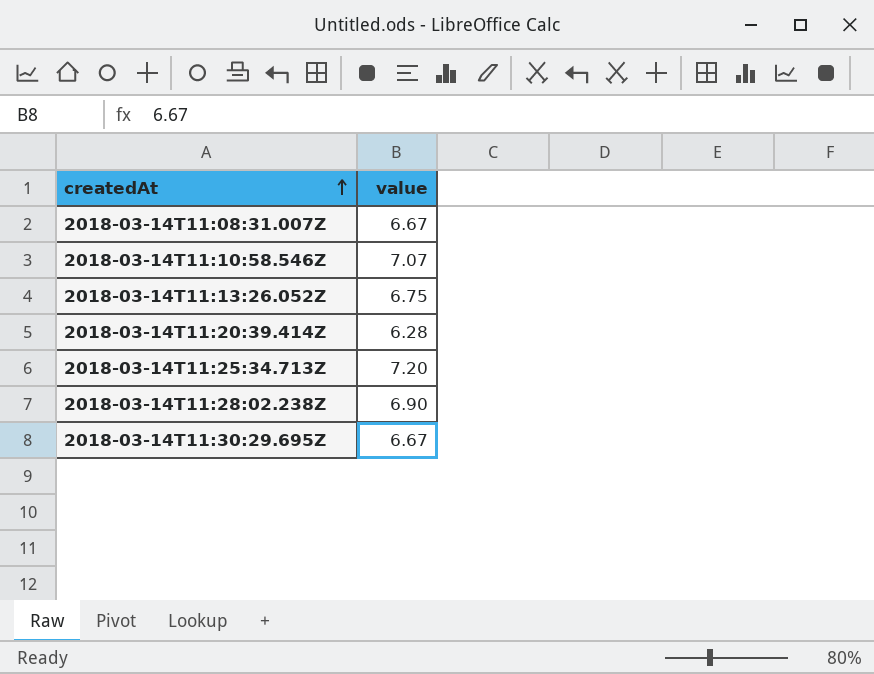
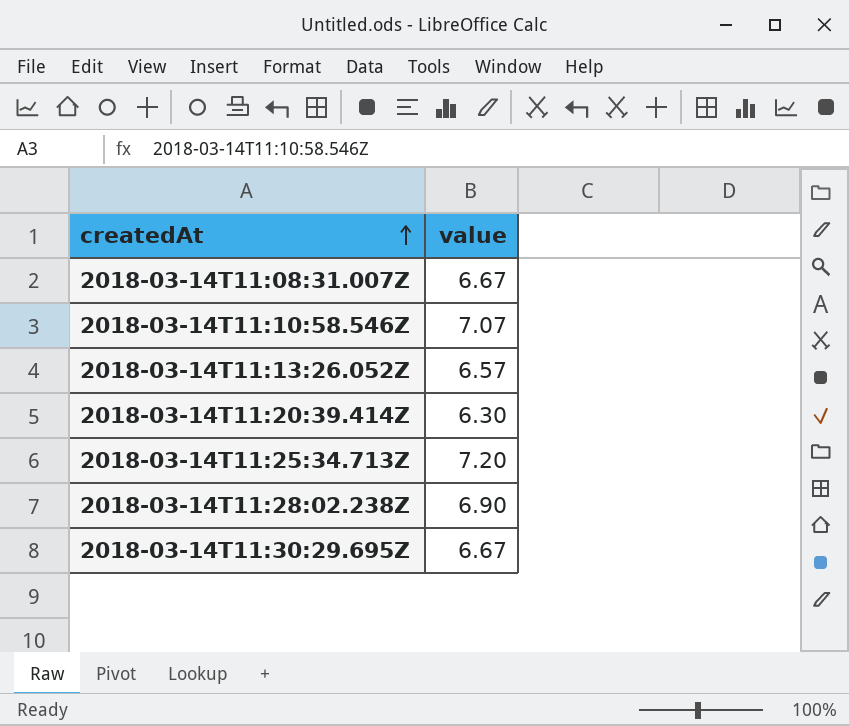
2018-03-14T11:13:26.052Z | value: 6.75 -> 6.57
2018-03-14T11:20:39.414Z | value: 6.28 -> 6.30

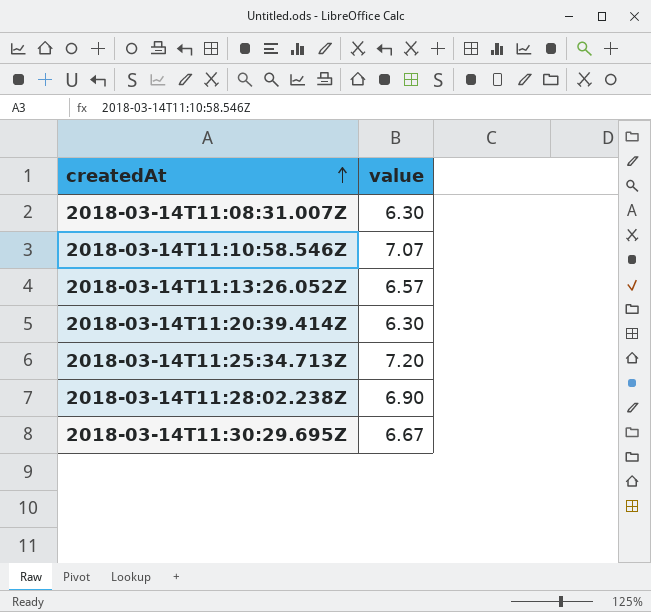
2018-03-14T11:08:31.007Z | value: 6.67 -> 6.30

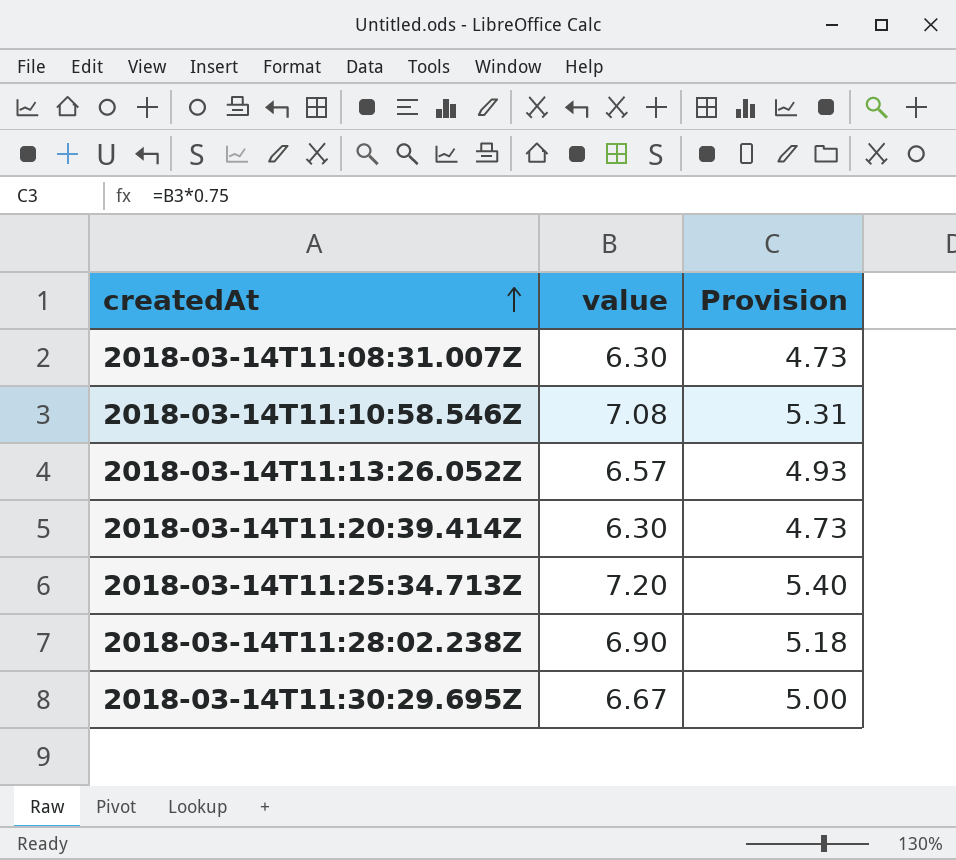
column Provision | formula: none -> [value] * 0.75
2018-03-14T11:10:58.546Z | value: 7.07 -> 7.08

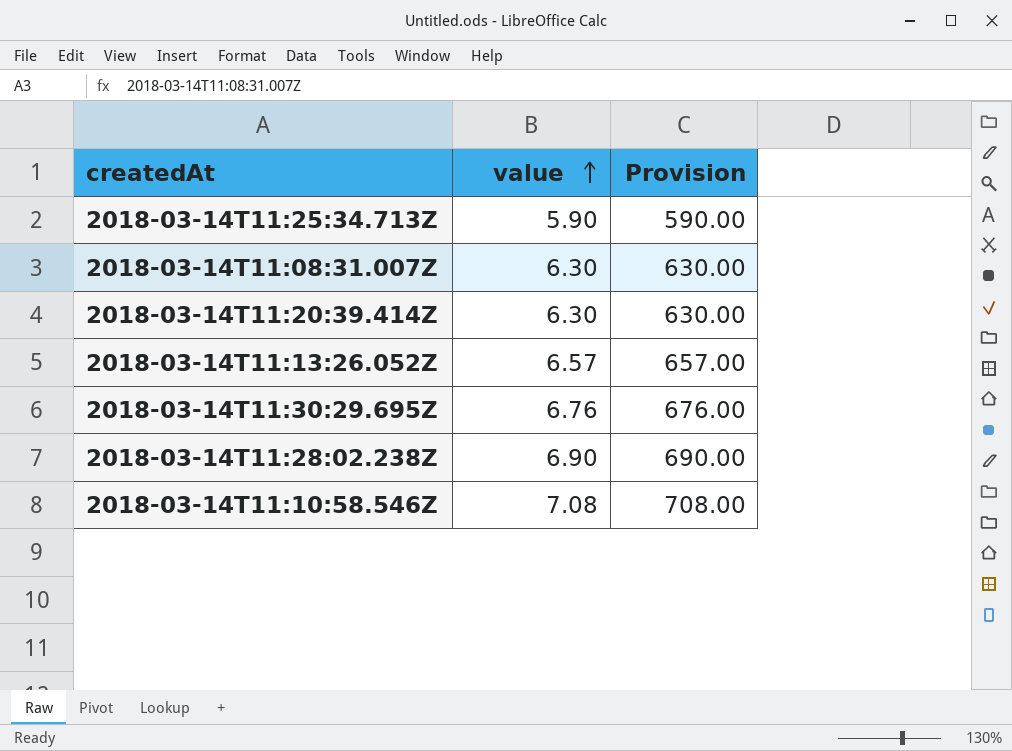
row order: createdAt ascending -> value ascending
column Provision | formula: [value] * 0.75 -> [value] * 100
2018-03-14T11:25:34.713Z | value: 7.20 -> 5.90
2018-03-14T11:30:29.695Z | value: 6.67 -> 6.76

